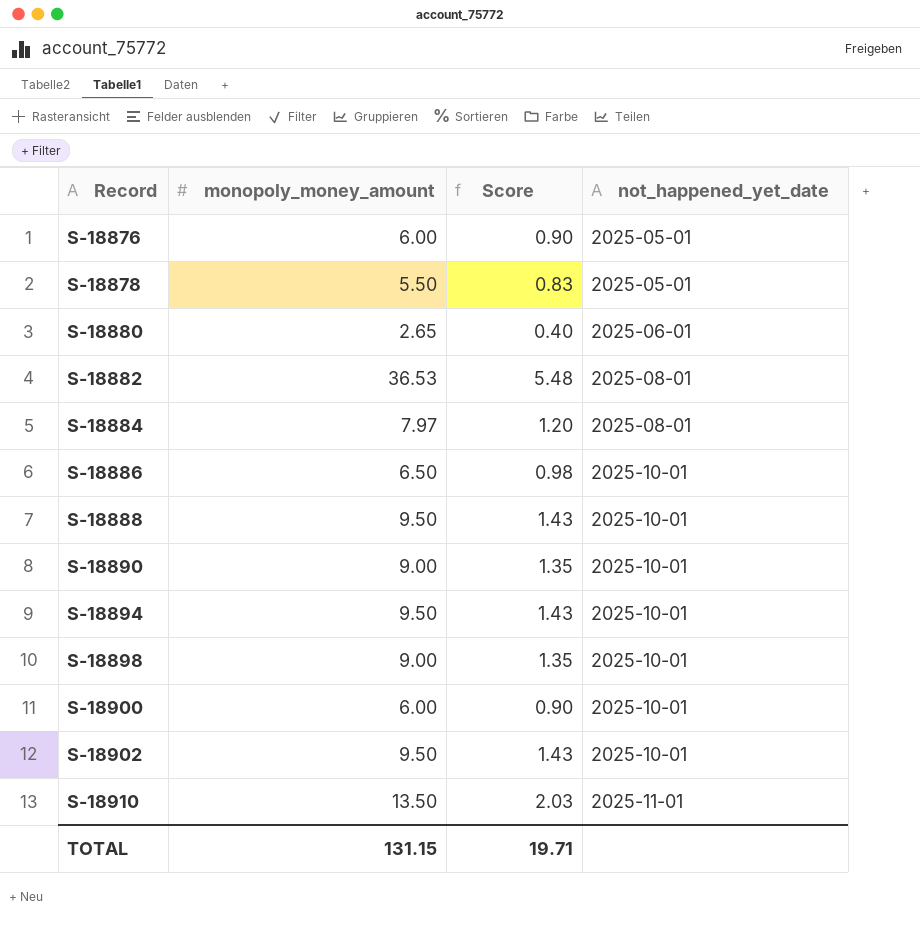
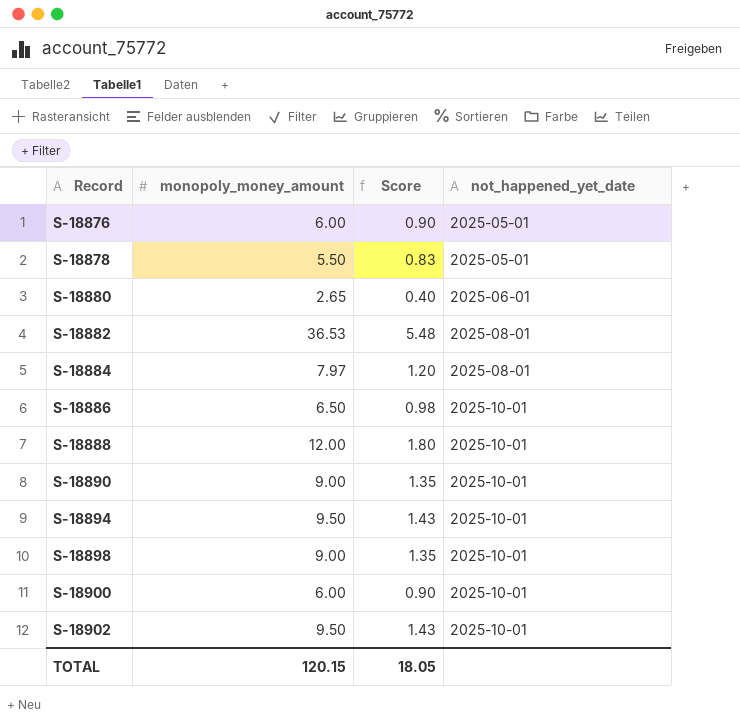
row S-18910: 13.50 | 2.03 | 2025-11-01 -> none
S-18888 | monopoly_money_amount: 9.50 -> 12.00
S-18888 | Score: 1.43 -> 1.80
TOTAL | monopoly_money_amount: 131.15 -> 120.15
TOTAL | Score: 19.71 -> 18.05

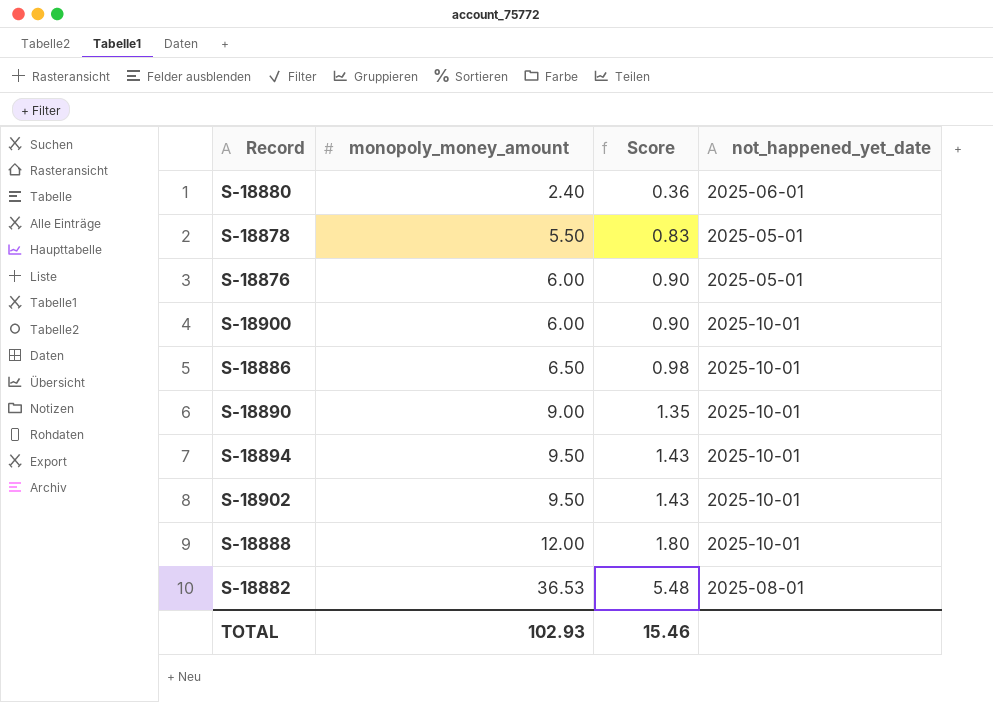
row order: Record ascending -> monopoly_money_amount ascending
row S-18884: 7.97 | 1.20 | 2025-08-01 -> none
row S-18898: 9.00 | 1.35 | 2025-10-01 -> none
S-18880 | monopoly_money_amount: 2.65 -> 2.40
S-18880 | Score: 0.40 -> 0.36
TOTAL | monopoly_money_amount: 120.15 -> 102.93
TOTAL | Score: 18.05 -> 15.46

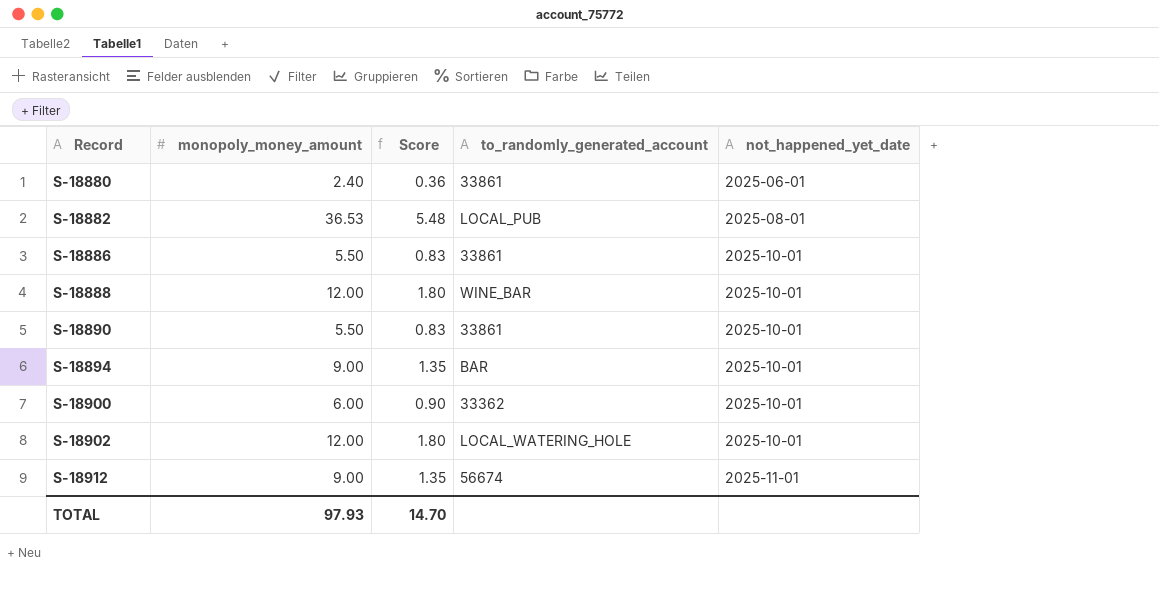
row order: monopoly_money_amount ascending -> Record ascending
column to_randomly_generated_account | position: none -> 4
row S-18878: 5.50 | 0.83 | 2025-05-01 -> none
row S-18876: 6.00 | 0.90 | 2025-05-01 -> none
S-18886 | monopoly_money_amount: 6.50 -> 5.50
S-18886 | Score: 0.98 -> 0.83
S-18890 | monopoly_money_amount: 9.00 -> 5.50
S-18890 | Score: 1.35 -> 0.83
S-18894 | monopoly_money_amount: 9.50 -> 9.00
S-18894 | Score: 1.43 -> 1.35
S-18902 | monopoly_money_amount: 9.50 -> 12.00
S-18902 | Score: 1.43 -> 1.80
row S-18912: none -> 9.00 | 1.35 | 56674 | 2025-11-01
TOTAL | monopoly_money_amount: 102.93 -> 97.93
TOTAL | Score: 15.46 -> 14.70

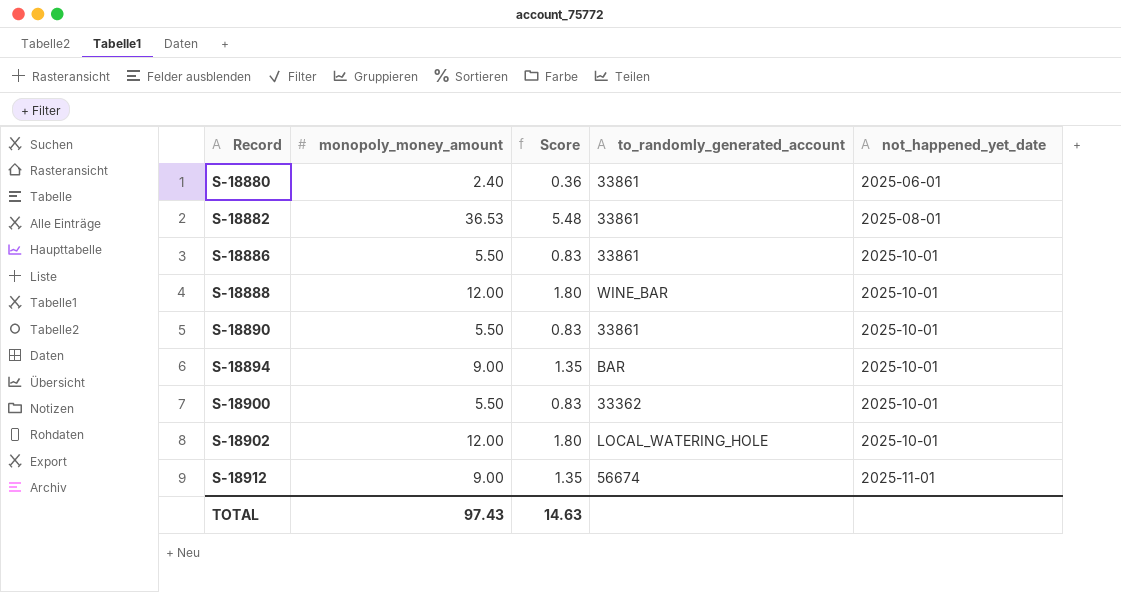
S-18882 | to_randomly_generated_account: LOCAL_PUB -> 33861
S-18900 | monopoly_money_amount: 6.00 -> 5.50
S-18900 | Score: 0.90 -> 0.83
TOTAL | monopoly_money_amount: 97.93 -> 97.43
TOTAL | Score: 14.70 -> 14.63

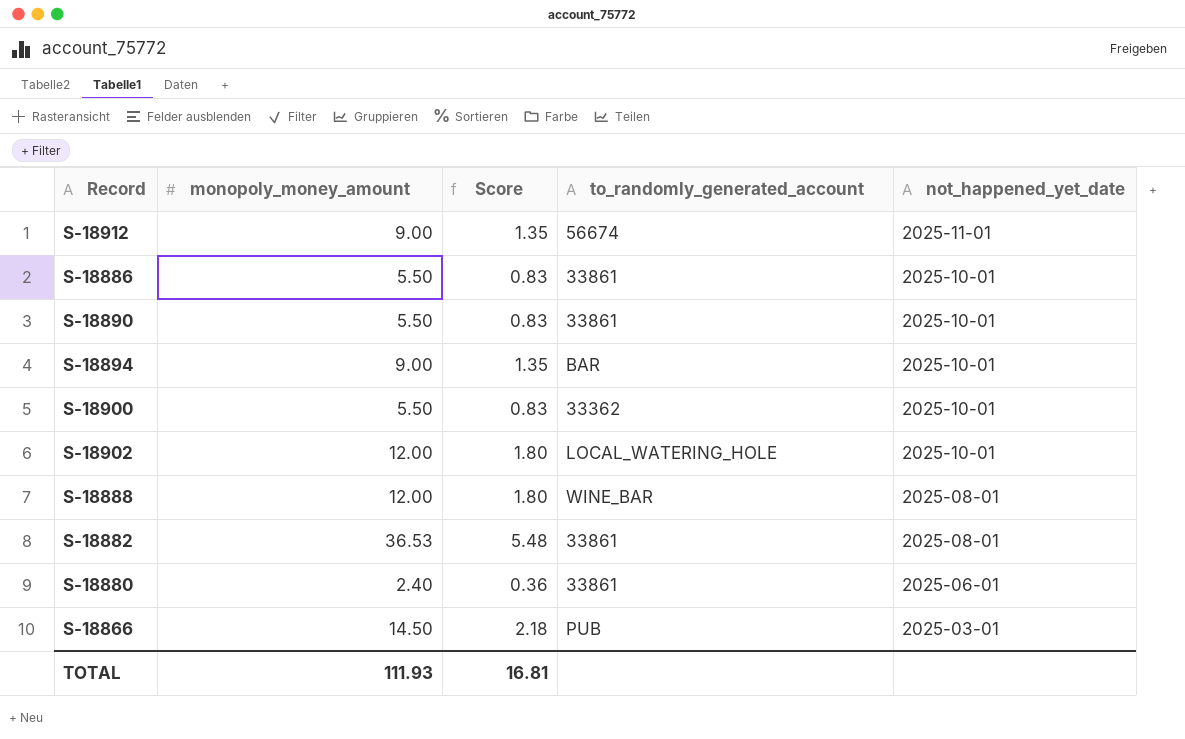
row order: Record ascending -> not_happened_yet_date descending
S-18888 | not_happened_yet_date: 2025-10-01 -> 2025-08-01
row S-18866: none -> 14.50 | 2.18 | PUB | 2025-03-01
TOTAL | monopoly_money_amount: 97.43 -> 111.93
TOTAL | Score: 14.63 -> 16.81

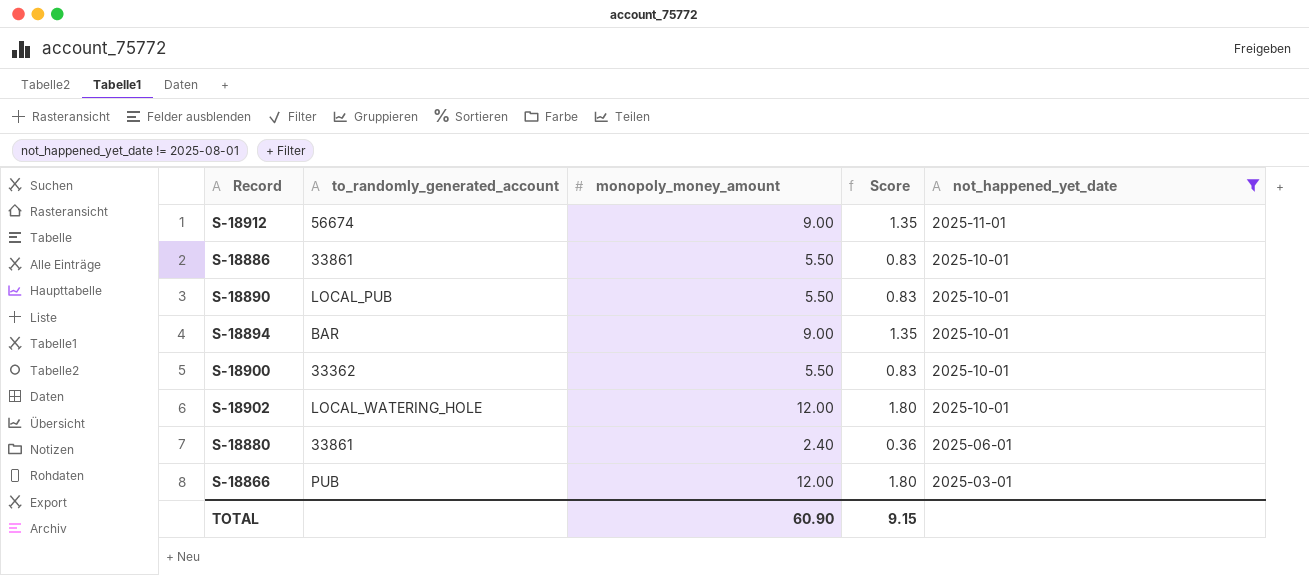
filter: none -> not_happened_yet_date != 2025-08-01
column to_randomly_generated_account | position: 4 -> 2
S-18890 | to_randomly_generated_account: 33861 -> LOCAL_PUB
S-18866 | monopoly_money_amount: 14.50 -> 12.00
S-18866 | Score: 2.18 -> 1.80
TOTAL | monopoly_money_amount: 111.93 -> 60.90
TOTAL | Score: 16.81 -> 9.15

